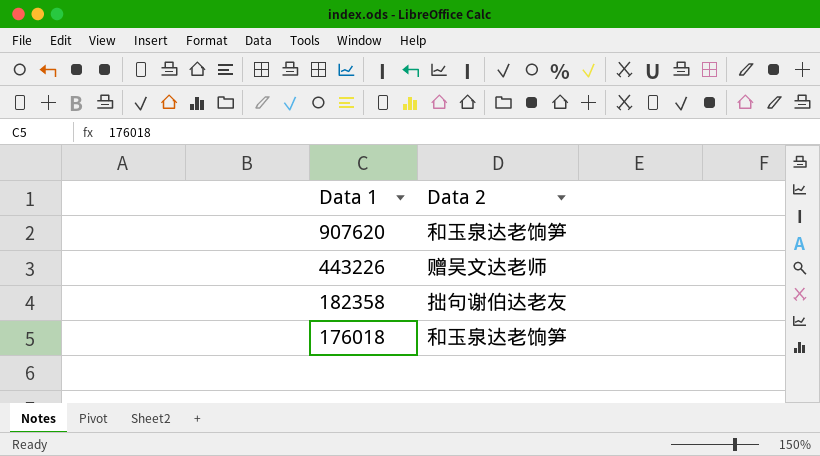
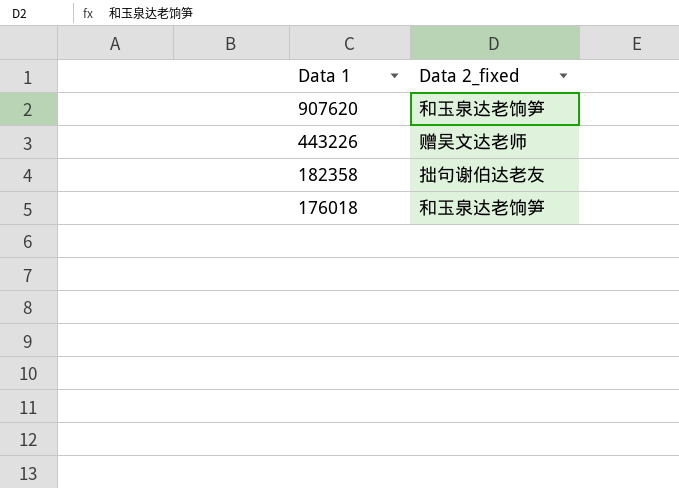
column name: Data 2 -> Data 2_fixed

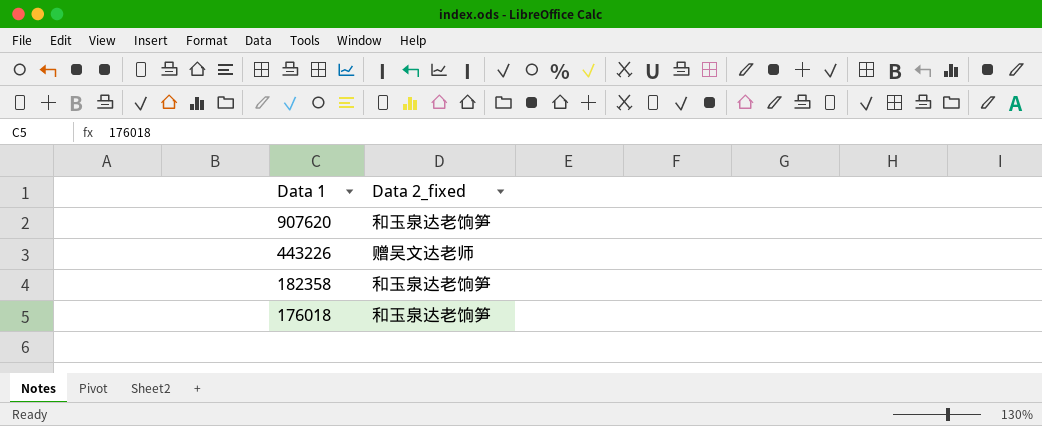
182358 | Data 2_fixed: 拙句谢伯达老友 -> 和玉泉达老饷笋

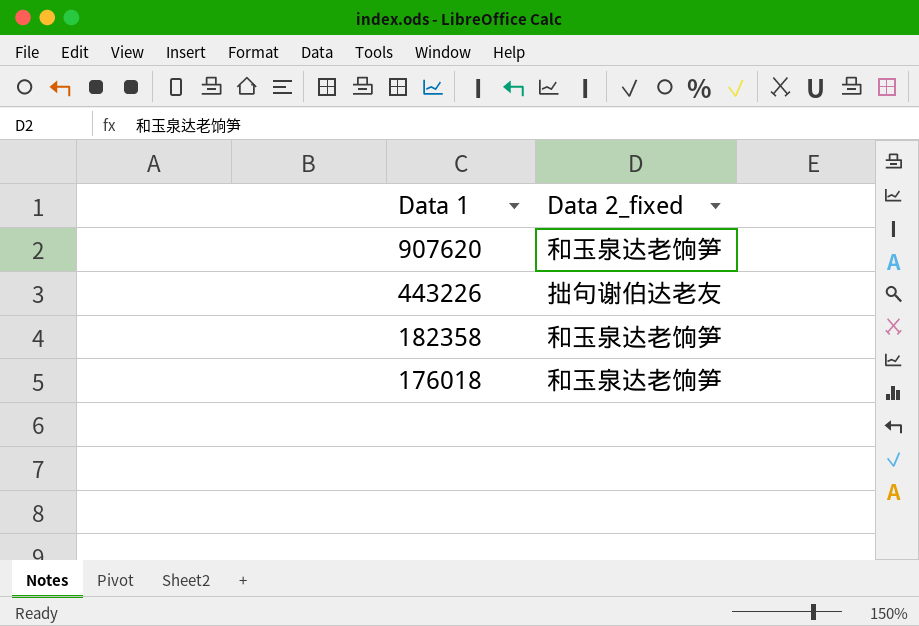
443226 | Data 2_fixed: 赠吴文达老师 -> 拙句谢伯达老友

